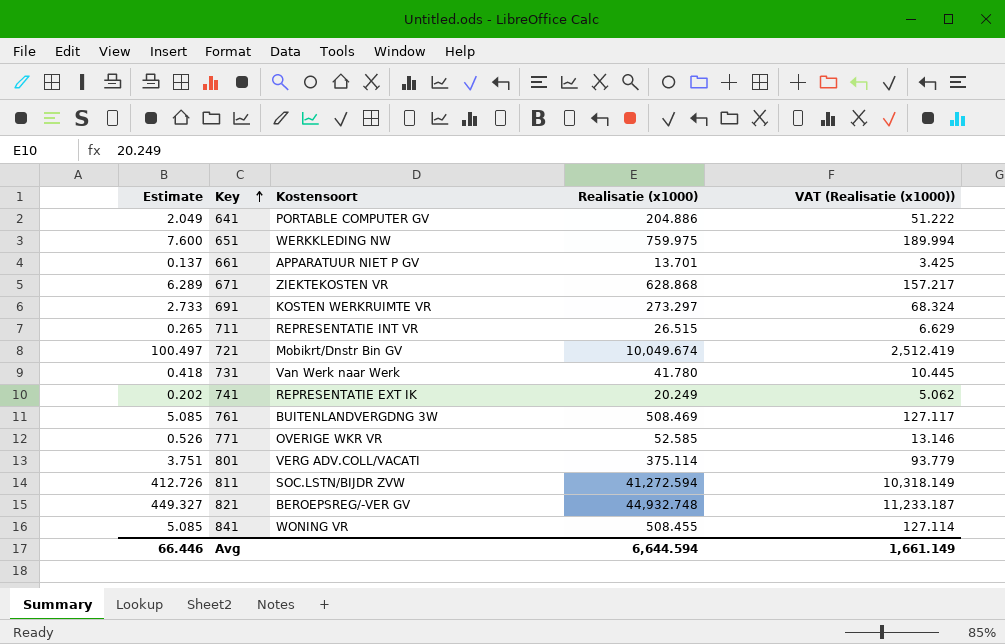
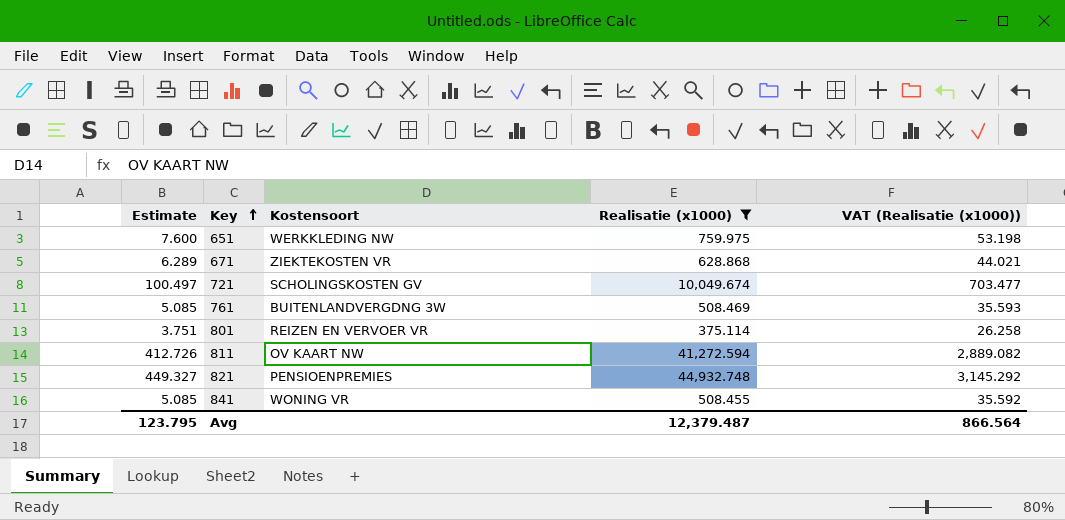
filter: none -> Realisatie (x1000) >= 375.114
column VAT (Realisatie (x1000)) | formula: [Realisatie (x1000)] * 0.25 -> [Realisatie (x1000)] * 0.07
721 | Kostensoort: Mobikrt/Dnstr Bin GV -> SCHOLINGSKOSTEN GV
801 | Kostensoort: VERG ADV.COLL/VACATI -> REIZEN EN VERVOER VR
811 | Kostensoort: SOC.LSTN/BIJDR ZVW -> OV KAART NW
821 | Kostensoort: BEROEPSREG/-VER GV -> PENSIOENPREMIES
Avg | Estimate: 66.446 -> 123.795
Avg | Realisatie (x1000): 6,644.594 -> 12,379.487
Avg | VAT (Realisatie (x1000)): 1,661.149 -> 866.564

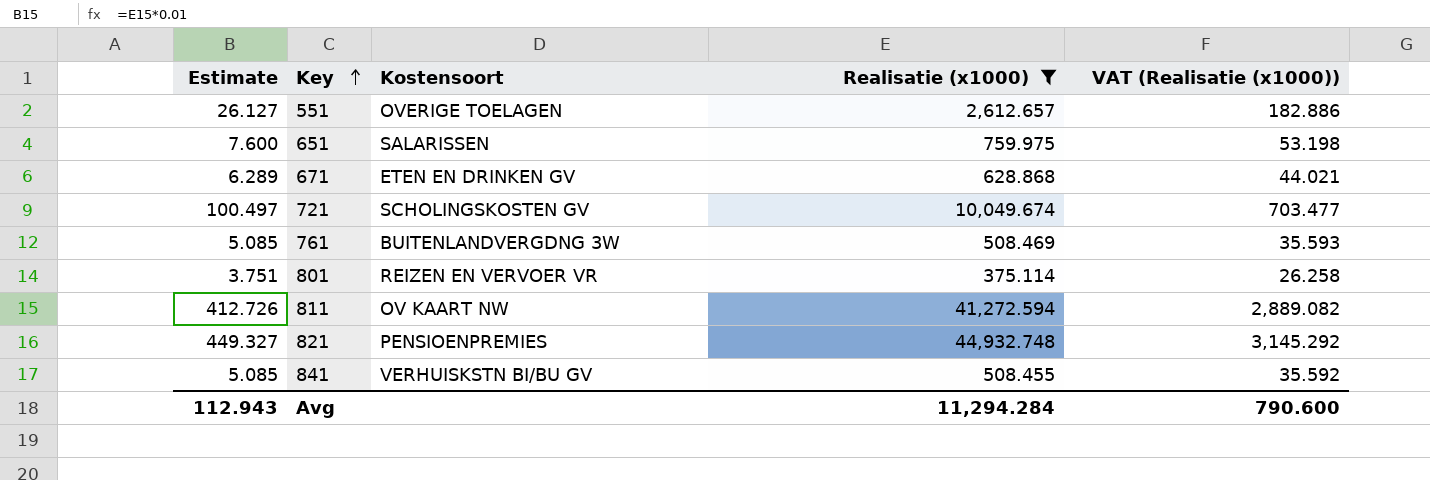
row 551: none -> 26.127 | OVERIGE TOELAGEN | 2,612.657 | 182.886
651 | Kostensoort: WERKKLEDING NW -> SALARISSEN
671 | Kostensoort: ZIEKTEKOSTEN VR -> ETEN EN DRINKEN GV
841 | Kostensoort: WONING VR -> VERHUISKSTN BI/BU GV
Avg | Estimate: 123.795 -> 112.943
Avg | Realisatie (x1000): 12,379.487 -> 11,294.284
Avg | VAT (Realisatie (x1000)): 866.564 -> 790.600

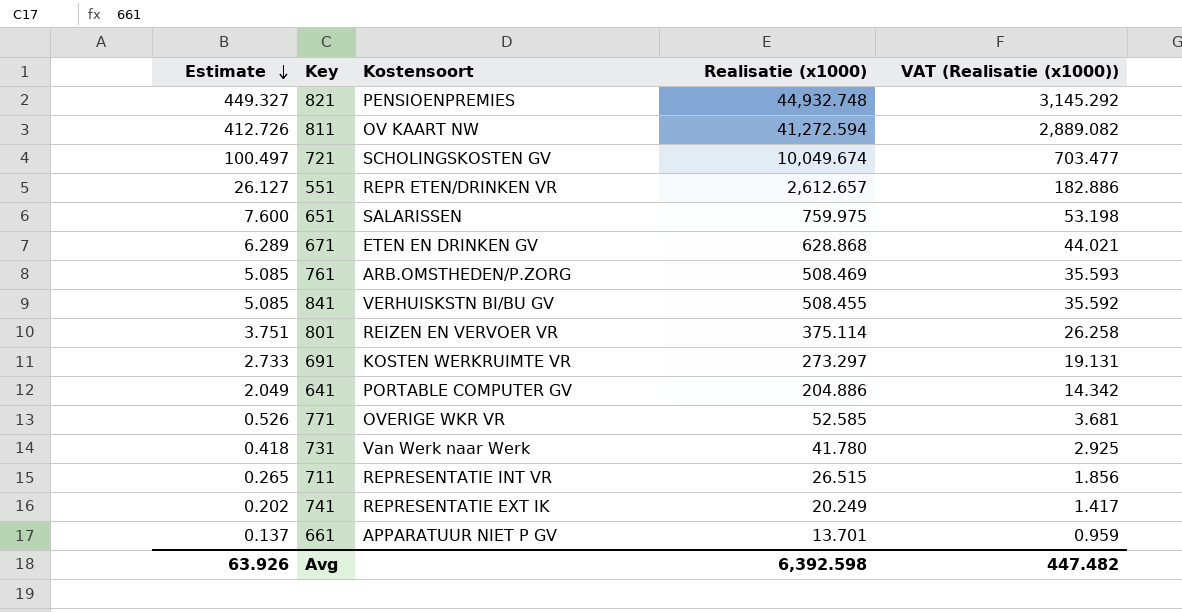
filter: Realisatie (x1000) >= 375.114 -> none
row order: Key ascending -> Estimate descending
551 | Kostensoort: OVERIGE TOELAGEN -> REPR ETEN/DRINKEN VR
761 | Kostensoort: BUITENLANDVERGDNG 3W -> ARB.OMSTHEDEN/P.ZORG
Avg | Estimate: 112.943 -> 63.926
Avg | Realisatie (x1000): 11,294.284 -> 6,392.598
Avg | VAT (Realisatie (x1000)): 790.600 -> 447.482

